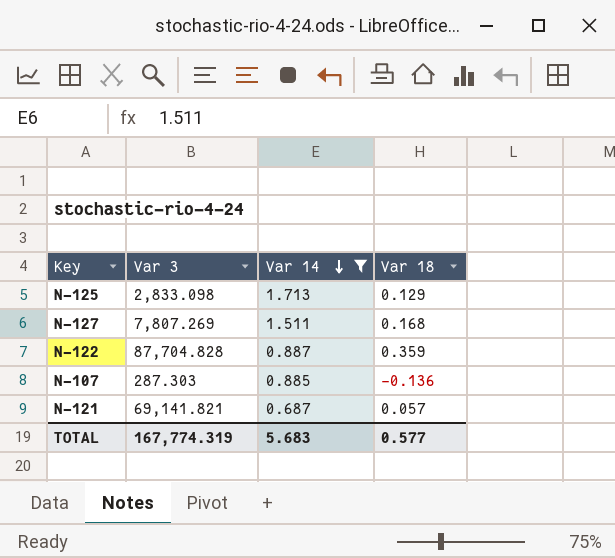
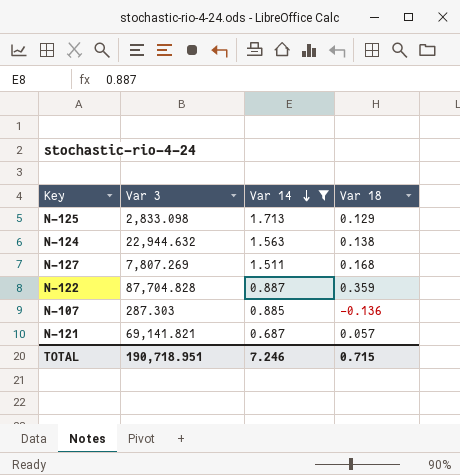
row N-124: none -> 22,944.632 | 1.563 | 0.138
TOTAL | Var 3: 167,774.319 -> 190,718.951
TOTAL | Var 14: 5.683 -> 7.246
TOTAL | Var 18: 0.577 -> 0.715

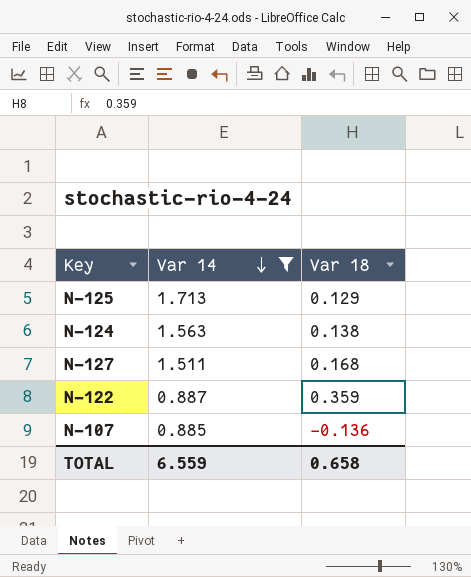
column Var 3 | position: 2 -> none
row N-121: 69,141.821 | 0.687 | 0.057 -> none
TOTAL | Var 14: 7.246 -> 6.559
TOTAL | Var 18: 0.715 -> 0.658

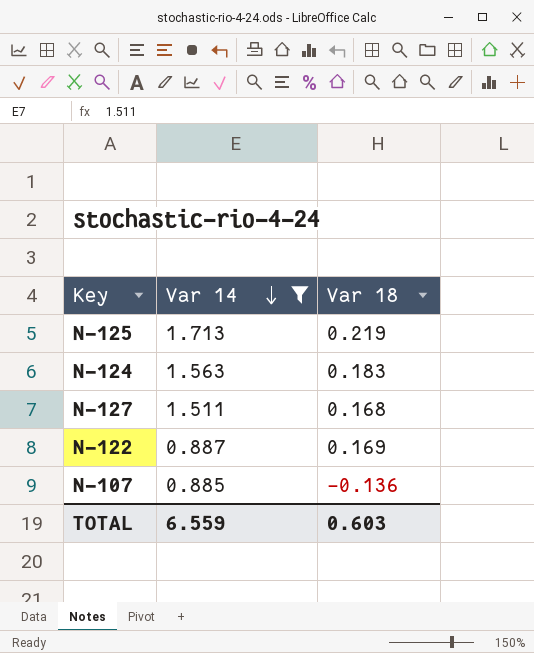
N-125 | Var 18: 0.129 -> 0.219
N-124 | Var 18: 0.138 -> 0.183
N-122 | Var 18: 0.359 -> 0.169
TOTAL | Var 18: 0.658 -> 0.603

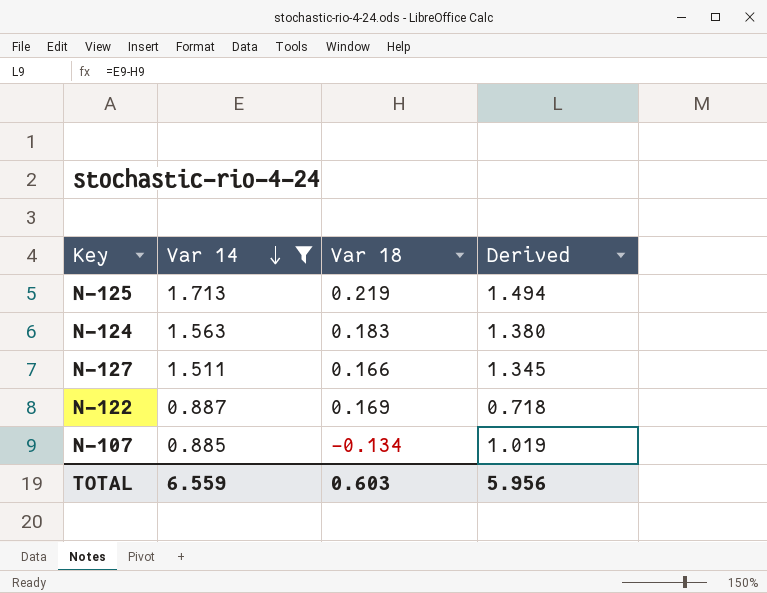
column Derived | formula: none -> [Var 14] - [Var 18]
N-127 | Var 18: 0.168 -> 0.166
N-107 | Var 18: -0.136 -> -0.134

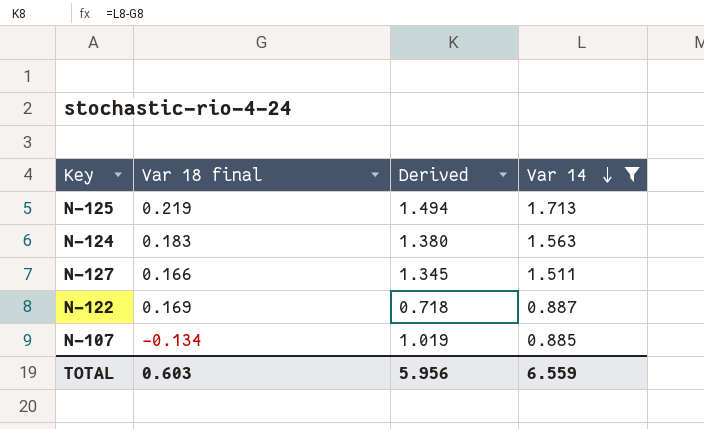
column name: Var 18 -> Var 18 final
column Var 14 | position: 2 -> 4

